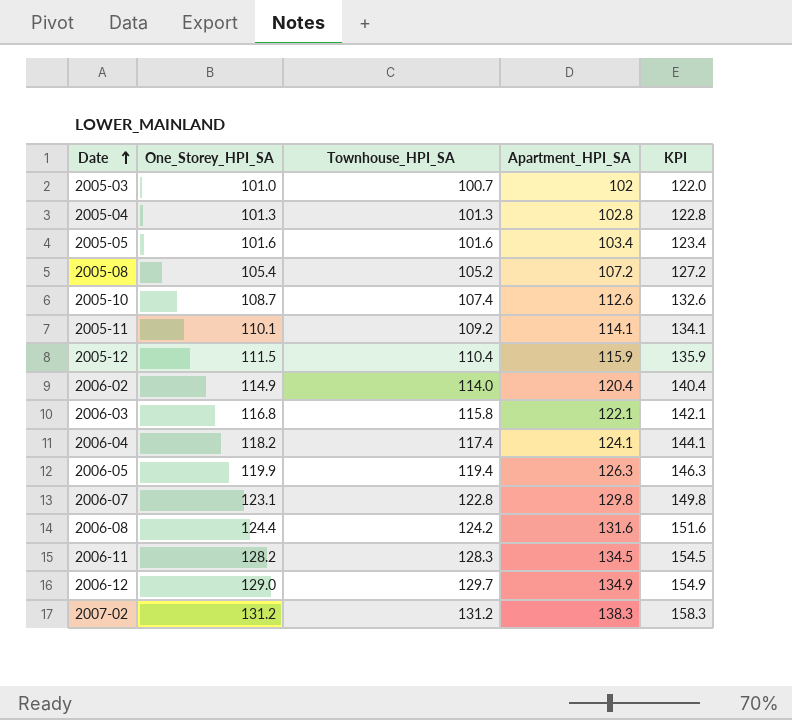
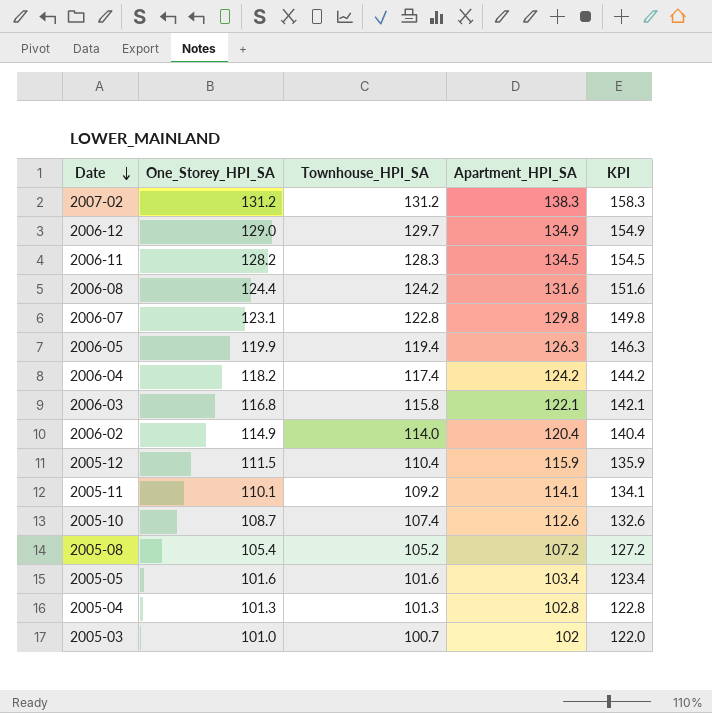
row order: Date ascending -> Date descending
2006-04 | Apartment_HPI_SA: 124.1 -> 124.2
2006-04 | KPI: 144.1 -> 144.2

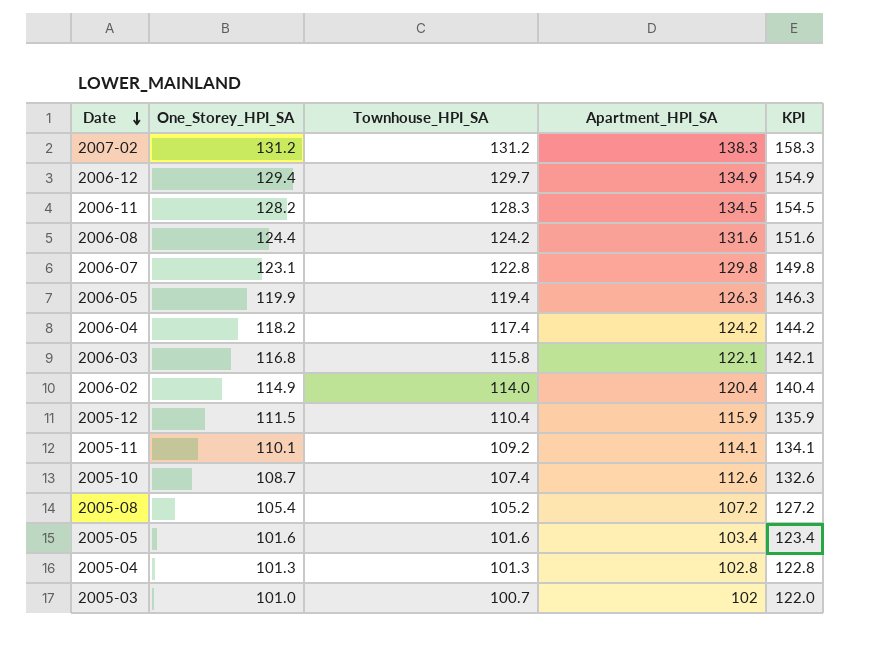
2006-12 | One_Storey_HPI_SA: 129.0 -> 129.4

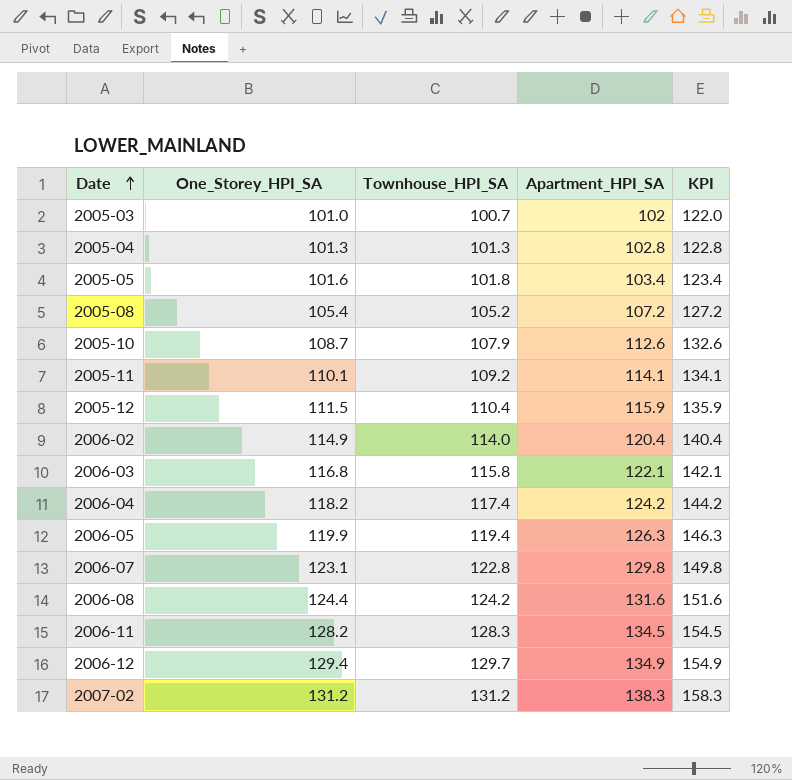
row order: Date descending -> Date ascending
2005-05 | Townhouse_HPI_SA: 101.6 -> 101.8
2005-10 | Townhouse_HPI_SA: 107.4 -> 107.9

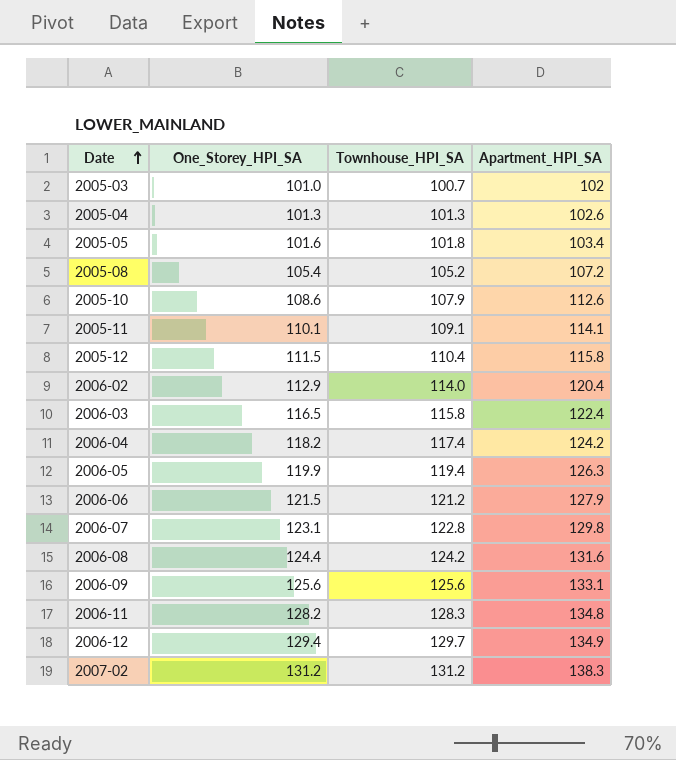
column KPI | formula: [Apartment_HPI_SA] + 20 -> none
2005-04 | Apartment_HPI_SA: 102.8 -> 102.6
2005-10 | One_Storey_HPI_SA: 108.7 -> 108.6
2005-11 | Townhouse_HPI_SA: 109.2 -> 109.1
2005-12 | Apartment_HPI_SA: 115.9 -> 115.8
2006-02 | One_Storey_HPI_SA: 114.9 -> 112.9
2006-03 | One_Storey_HPI_SA: 116.8 -> 116.5
2006-03 | Apartment_HPI_SA: 122.1 -> 122.4
row 2006-06: none -> 121.5 | 121.2 | 127.9
row 2006-09: none -> 125.6 | 125.6 | 133.1
2006-11 | Apartment_HPI_SA: 134.5 -> 134.8

